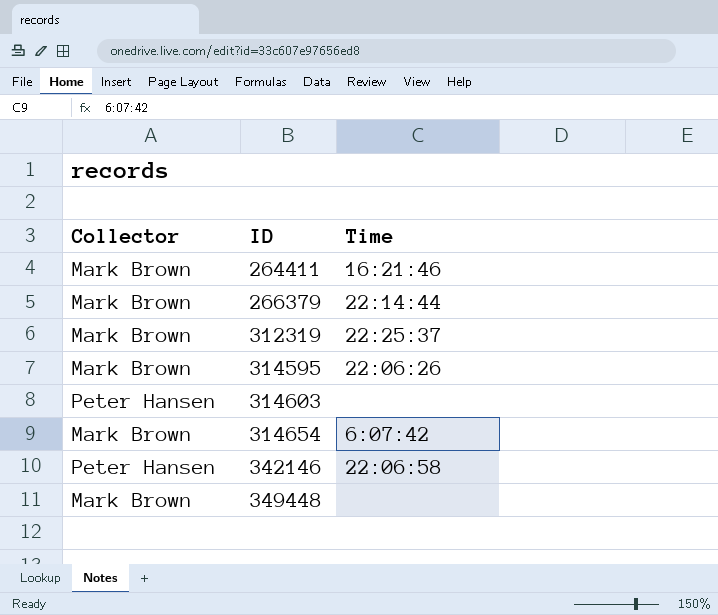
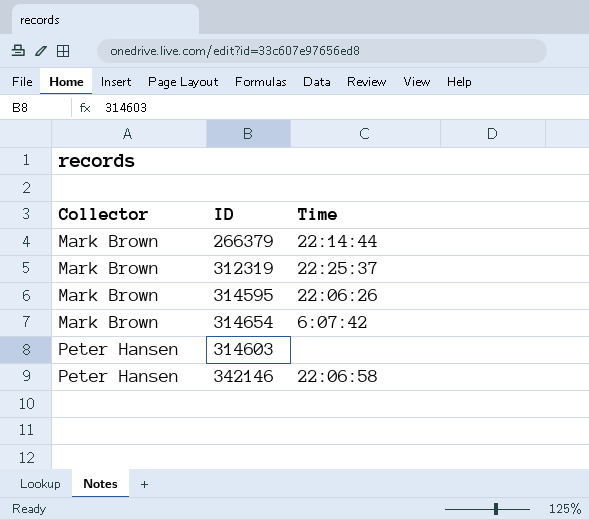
row order: ID ascending -> Collector ascending
row 264411: Mark Brown | 16:21:46 -> none
row 349448: Mark Brown | none -> none

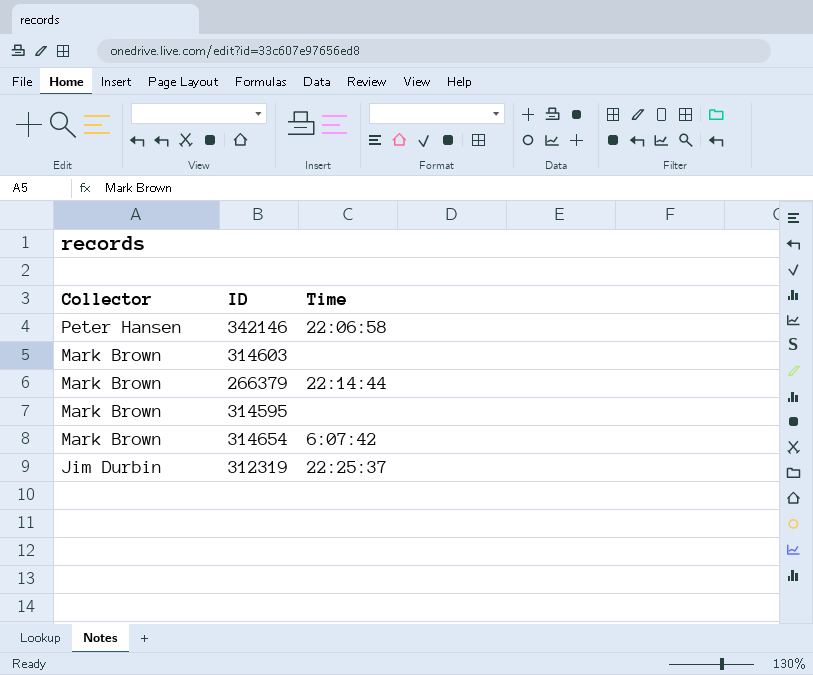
row order: Collector ascending -> Collector descending
314603 | Collector: Peter Hansen -> Mark Brown
314595 | Time: 22:06:26 -> none
312319 | Collector: Mark Brown -> Jim Durbin

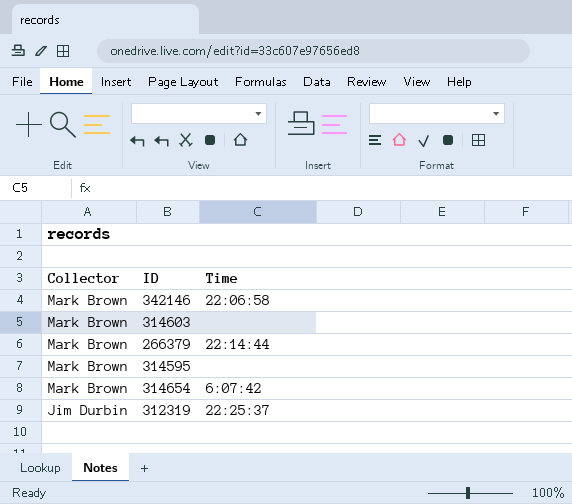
342146 | Collector: Peter Hansen -> Mark Brown

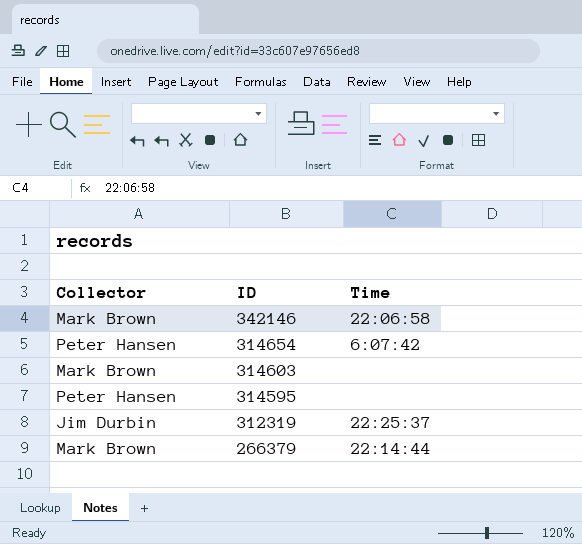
row order: Collector descending -> ID descending
314654 | Collector: Mark Brown -> Peter Hansen
314595 | Collector: Mark Brown -> Peter Hansen

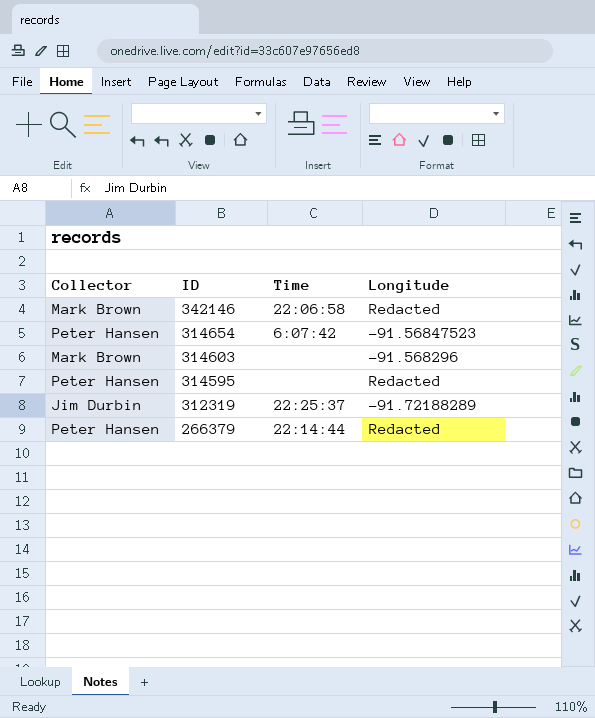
column Longitude | position: none -> 4
266379 | Collector: Mark Brown -> Peter Hansen

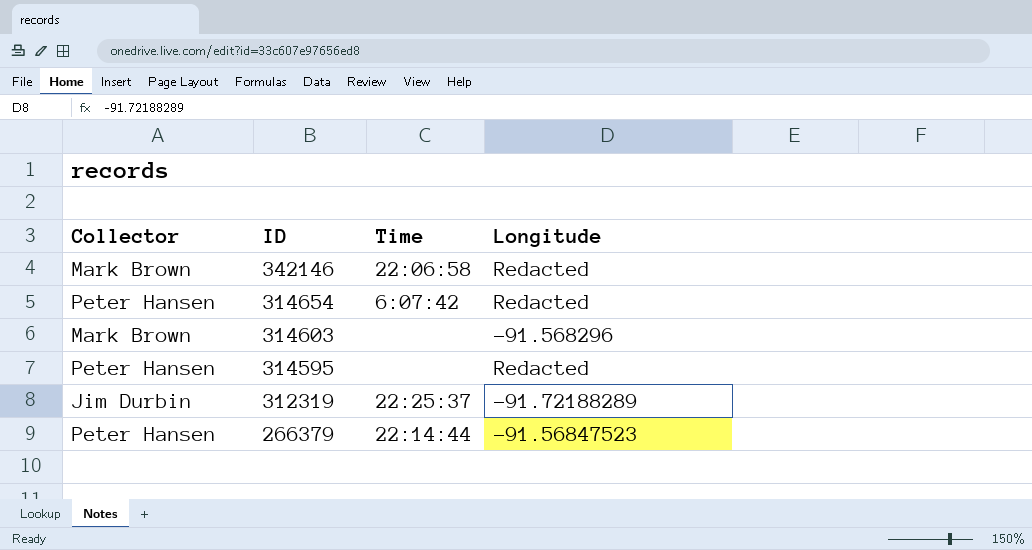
314654 | Longitude: -91.56847523 -> Redacted
266379 | Longitude: Redacted -> -91.56847523

